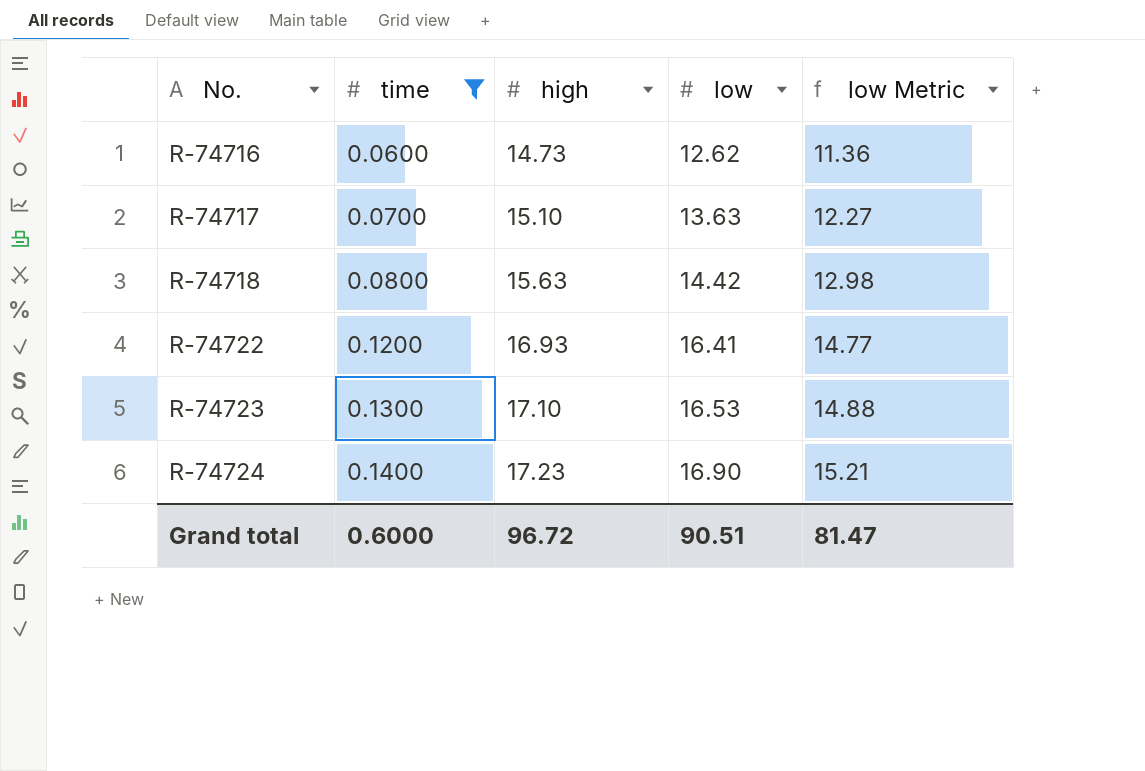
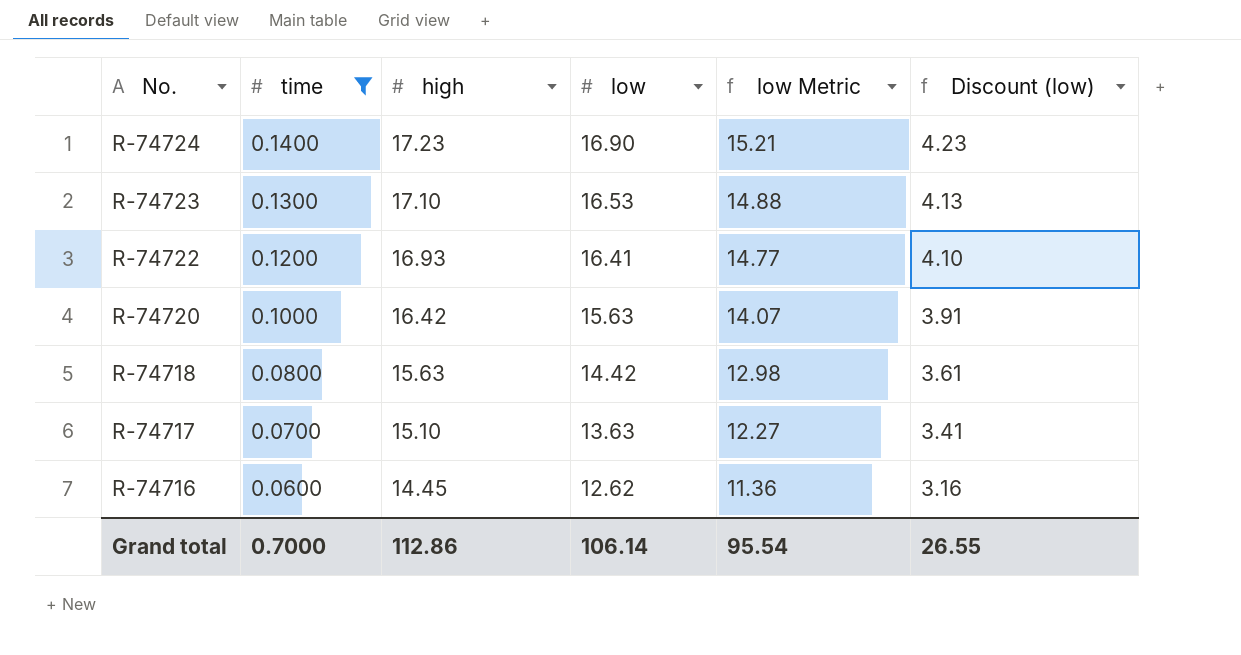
row order: No. ascending -> No. descending
column Discount (low) | formula: none -> [low] * 0.25
row R-74720: none -> 0.1000 | 16.42 | 15.63 | 14.07 | 3.91
R-74716 | high: 14.73 -> 14.45
Grand total | time: 0.6000 -> 0.7000
Grand total | high: 96.72 -> 112.86
Grand total | low: 90.51 -> 106.14
Grand total | low Metric: 81.47 -> 95.54

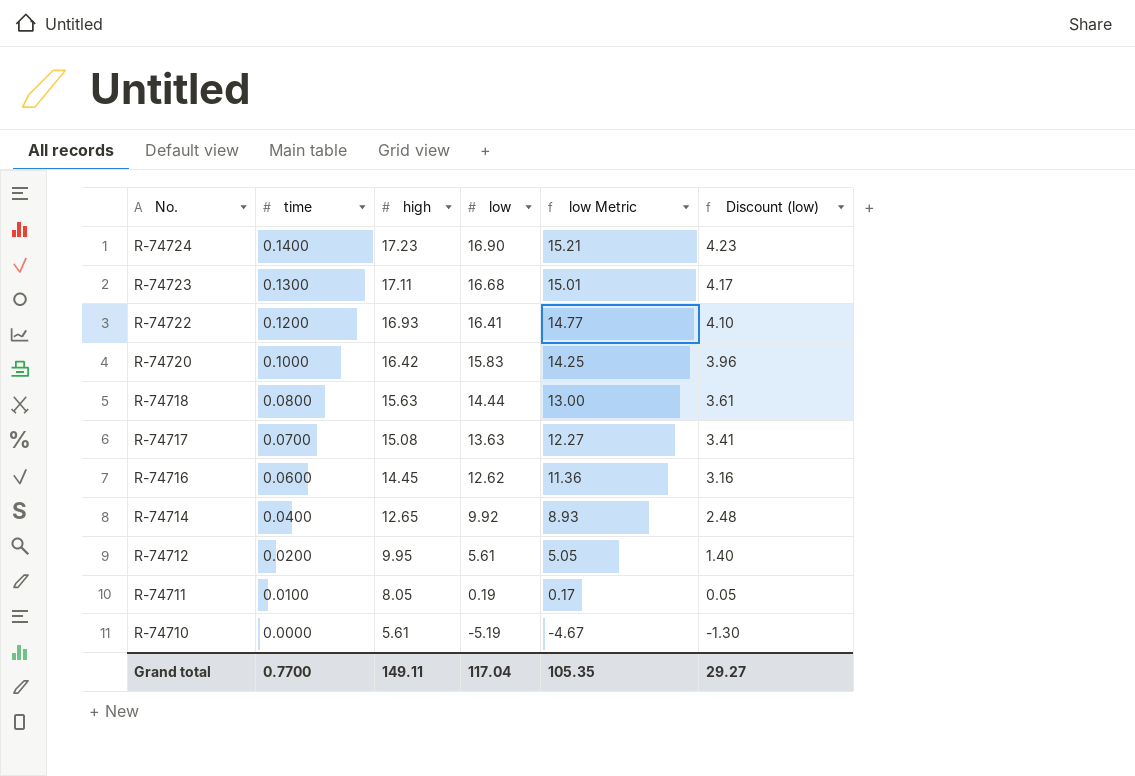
filter: time >= 0.0600 -> none
R-74723 | high: 17.10 -> 17.11
R-74723 | low: 16.53 -> 16.68
R-74723 | low Metric: 14.88 -> 15.01
R-74723 | Discount (low): 4.13 -> 4.17
R-74720 | low: 15.63 -> 15.83
R-74720 | low Metric: 14.07 -> 14.25
R-74720 | Discount (low): 3.91 -> 3.96
R-74718 | low: 14.42 -> 14.44
R-74718 | low Metric: 12.98 -> 13.00
R-74717 | high: 15.10 -> 15.08
Grand total | time: 0.7000 -> 0.7700
Grand total | high: 112.86 -> 149.11
Grand total | low: 106.14 -> 117.04
Grand total | low Metric: 95.54 -> 105.35
Grand total | Discount (low): 26.55 -> 29.27

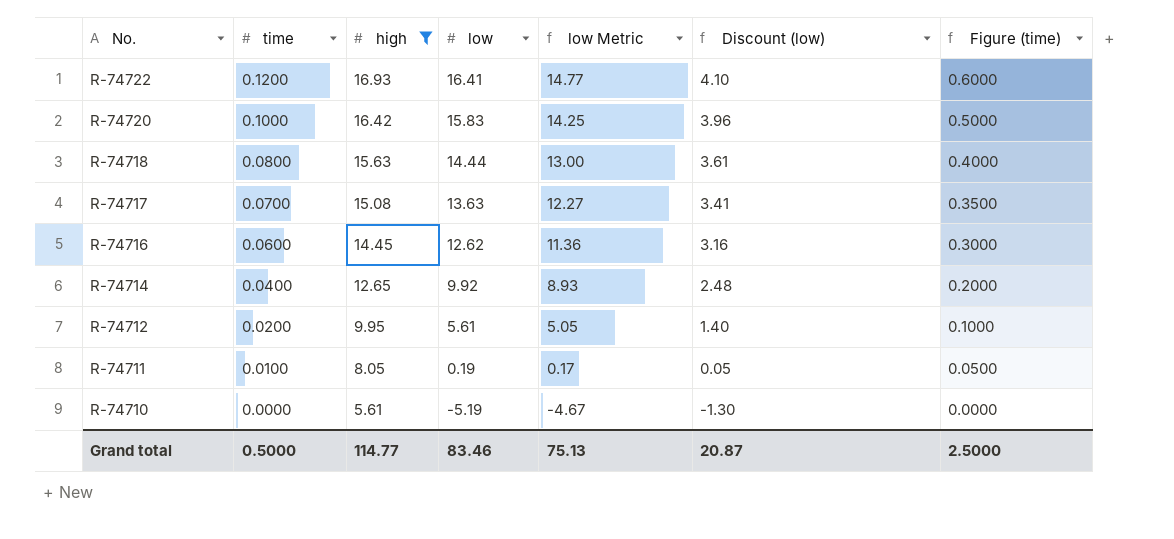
filter: none -> high <= 16.93
column Figure (time) | formula: none -> [time] * 5
Grand total | time: 0.7700 -> 0.5000
Grand total | high: 149.11 -> 114.77
Grand total | low: 117.04 -> 83.46
Grand total | low Metric: 105.35 -> 75.13
Grand total | Discount (low): 29.27 -> 20.87

